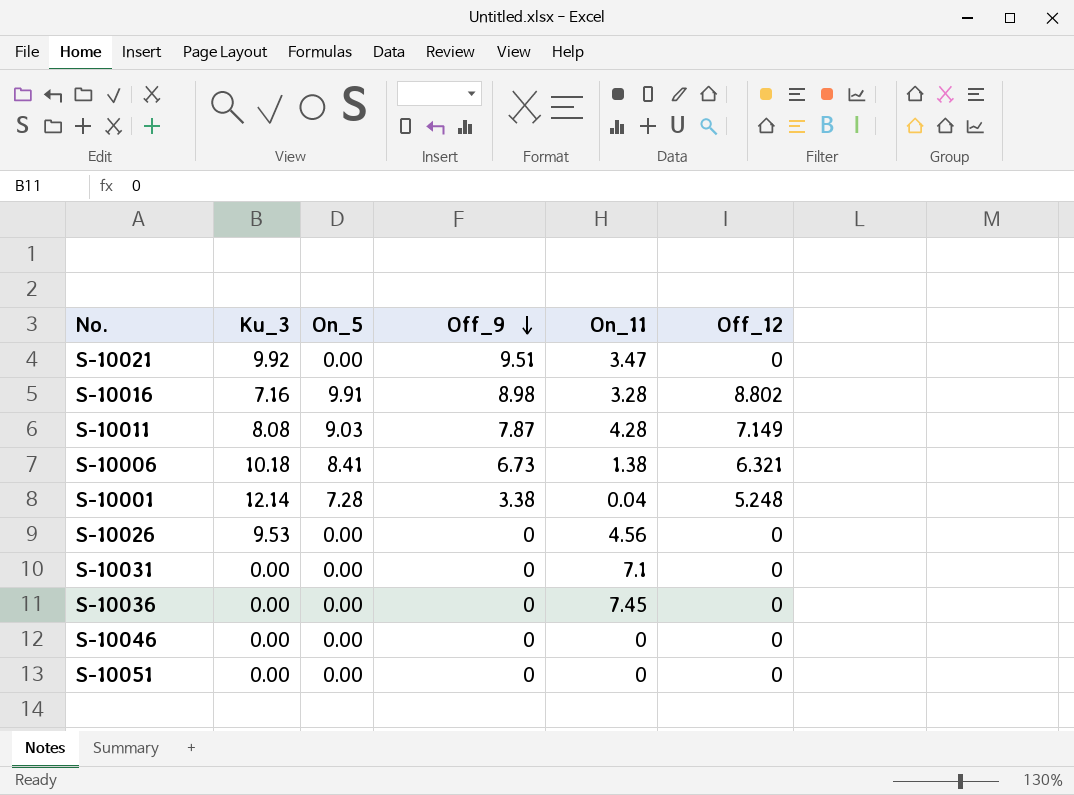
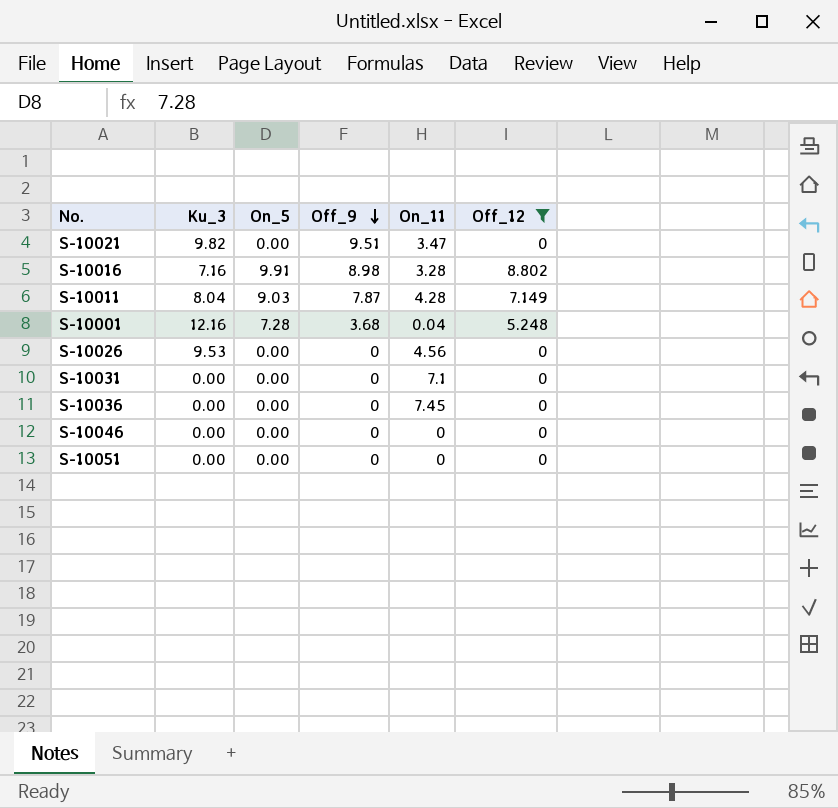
filter: none -> Off_12 != 6.321
S-10021 | Ku_3: 9.92 -> 9.82
S-10011 | Ku_3: 8.08 -> 8.04
S-10001 | Ku_3: 12.14 -> 12.16
S-10001 | Off_9: 3.38 -> 3.68

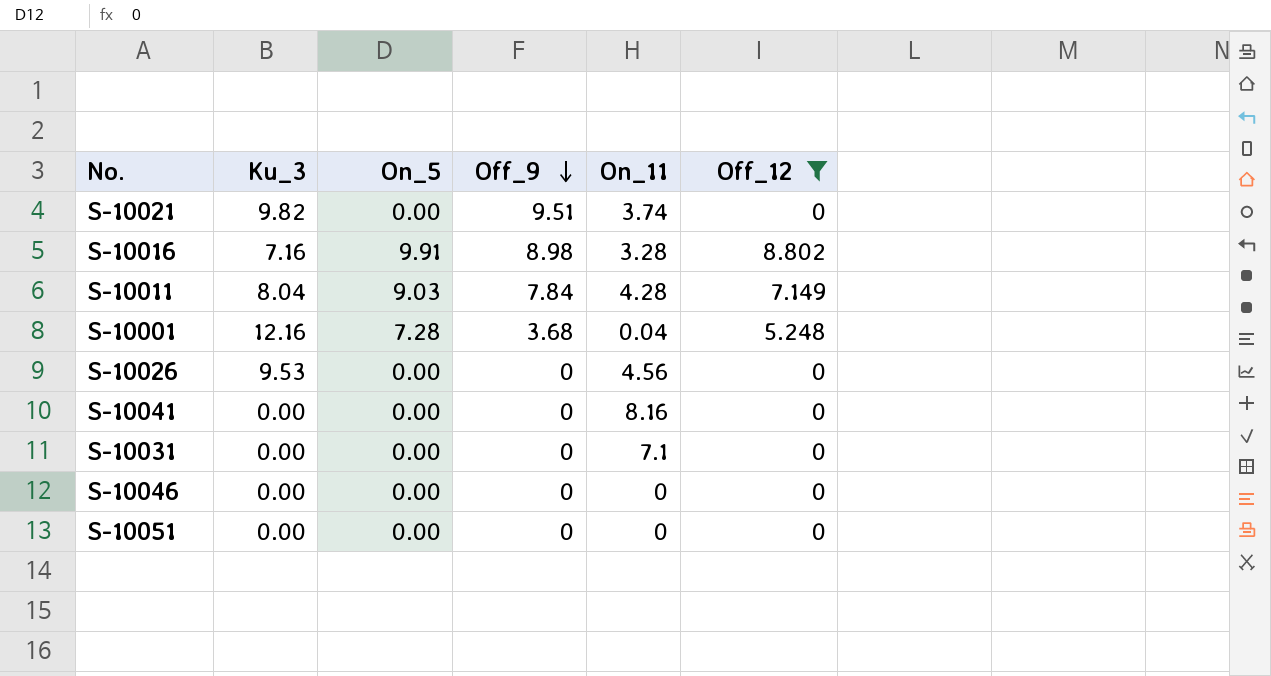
row S-10036: 0.00 | 0.00 | 0 | 7.45 | 0 -> none
S-10021 | On_11: 3.47 -> 3.74
S-10011 | Off_9: 7.87 -> 7.84
row S-10041: none -> 0.00 | 0.00 | 0 | 8.16 | 0

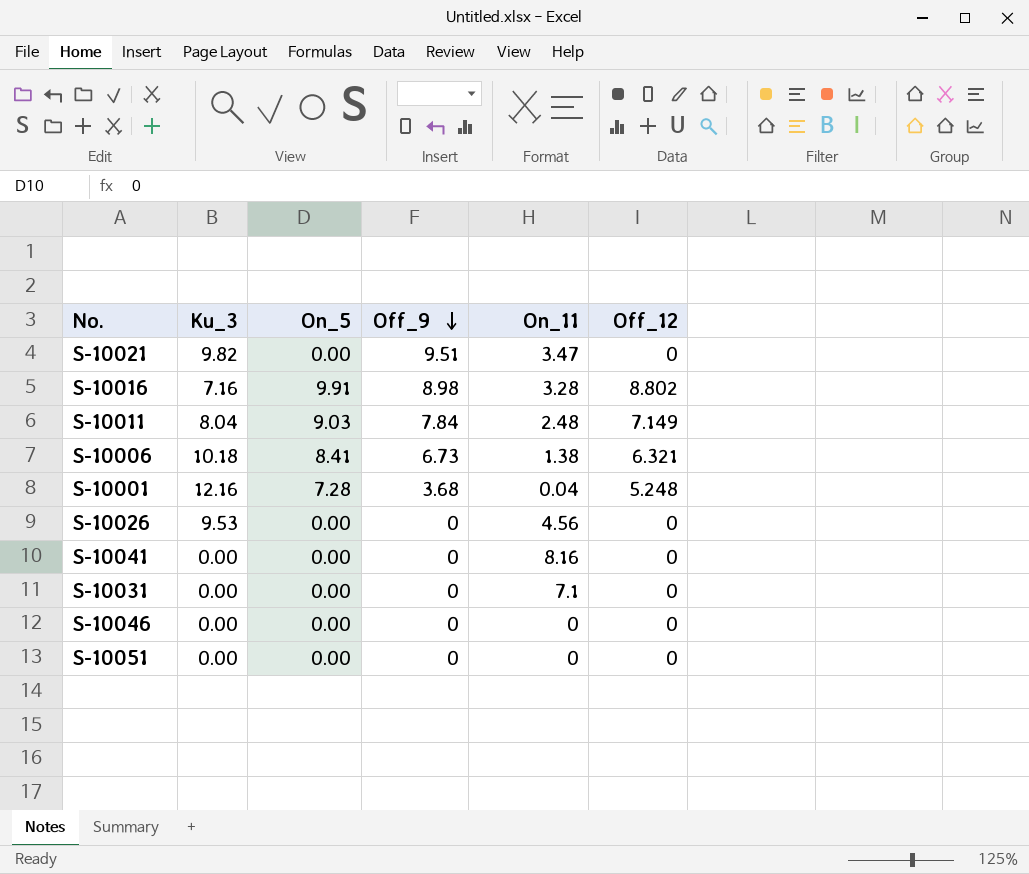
filter: Off_12 != 6.321 -> none
S-10021 | On_11: 3.74 -> 3.47
S-10011 | On_11: 4.28 -> 2.48

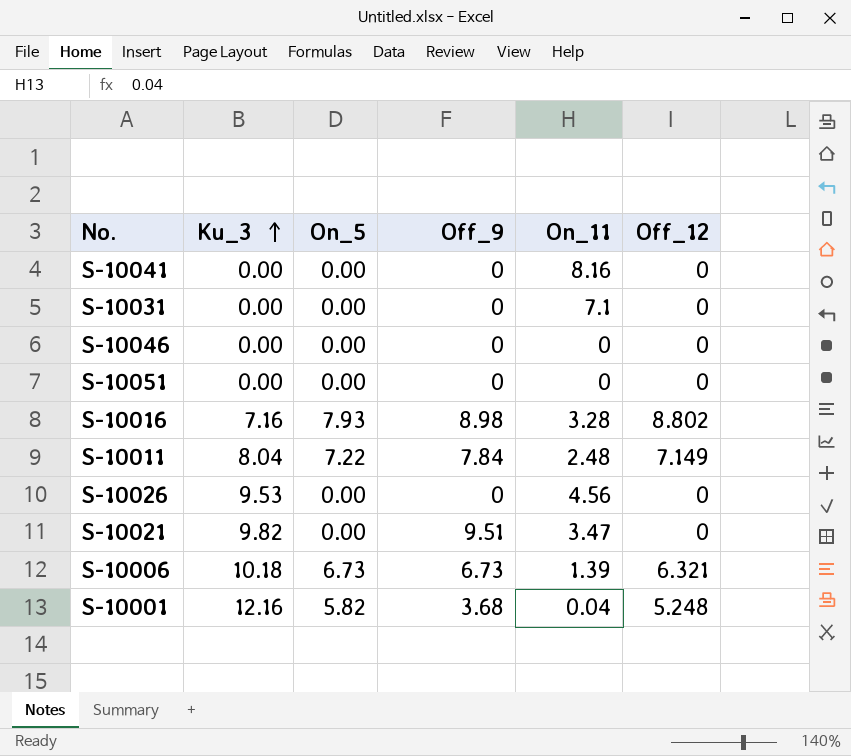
row order: Off_9 descending -> Ku_3 ascending
S-10016 | On_5: 9.91 -> 7.93
S-10011 | On_5: 9.03 -> 7.22
S-10006 | On_5: 8.41 -> 6.73
S-10006 | On_11: 1.38 -> 1.39
S-10001 | On_5: 7.28 -> 5.82

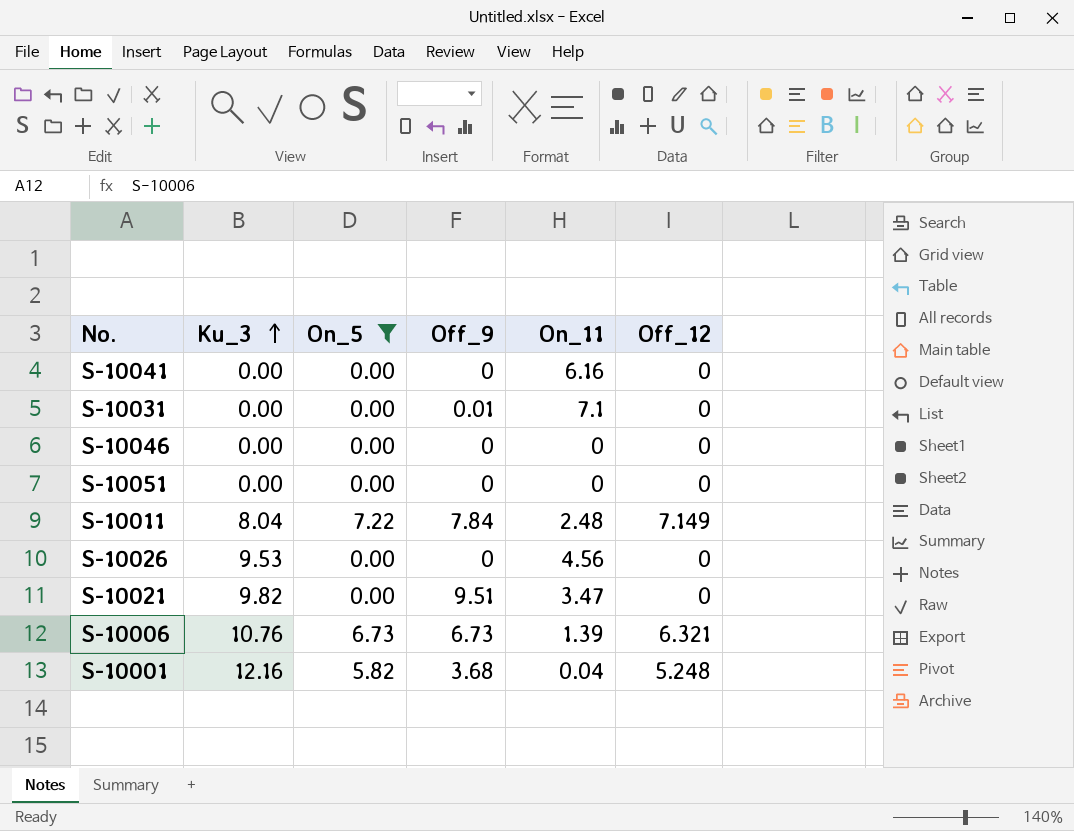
filter: none -> On_5 != 7.93
S-10041 | On_11: 8.16 -> 6.16
S-10031 | Off_9: 0 -> 0.01
S-10006 | Ku_3: 10.18 -> 10.76

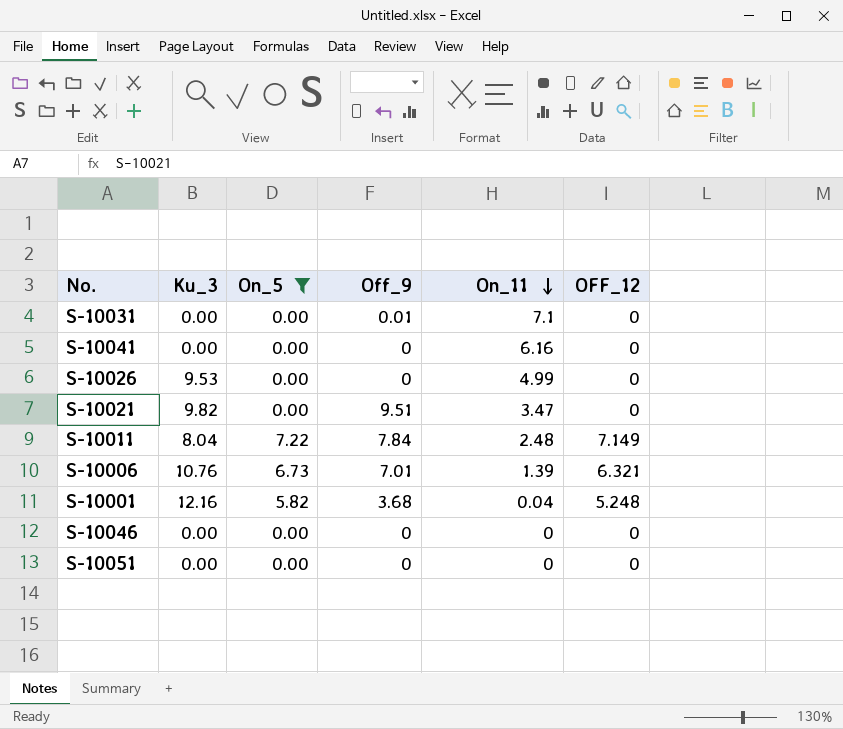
row order: Ku_3 ascending -> On_11 descending
column name: Off_12 -> OFF_12
S-10026 | On_11: 4.56 -> 4.99
S-10006 | Off_9: 6.73 -> 7.01

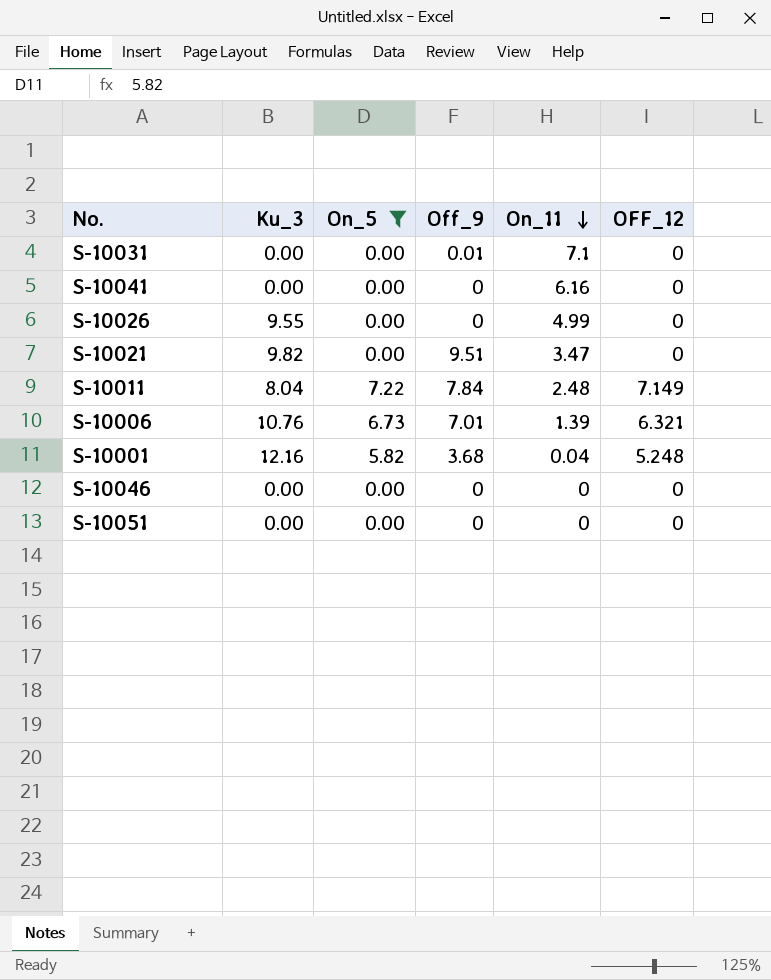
S-10026 | Ku_3: 9.53 -> 9.55

